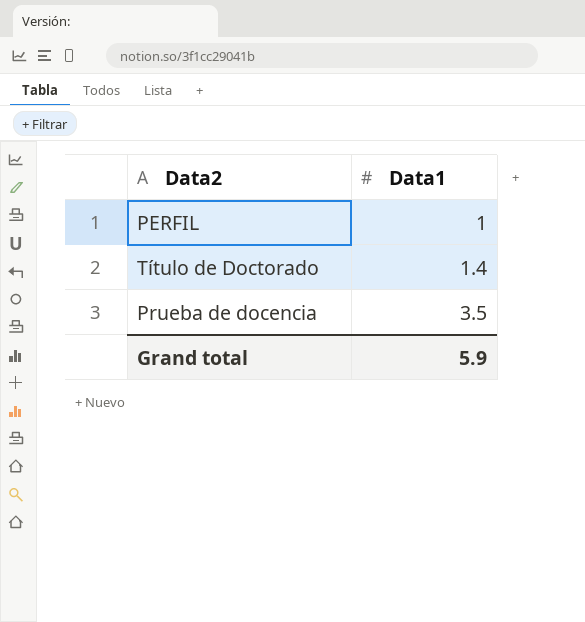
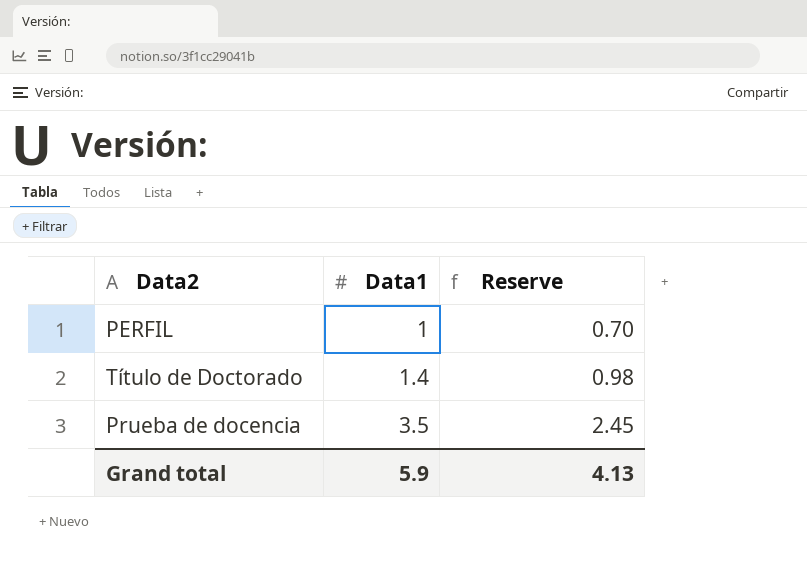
column Reserve | formula: none -> [Data1] * 0.7

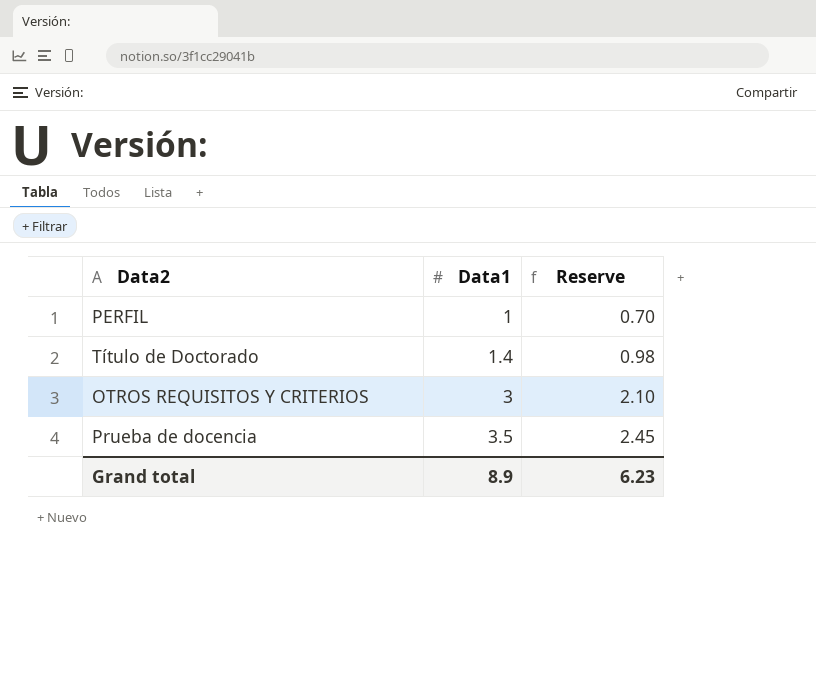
row OTROS REQUISITOS Y CRITERIOS: none -> 3 | 2.10
Grand total | Data1: 5.9 -> 8.9
Grand total | Reserve: 4.13 -> 6.23

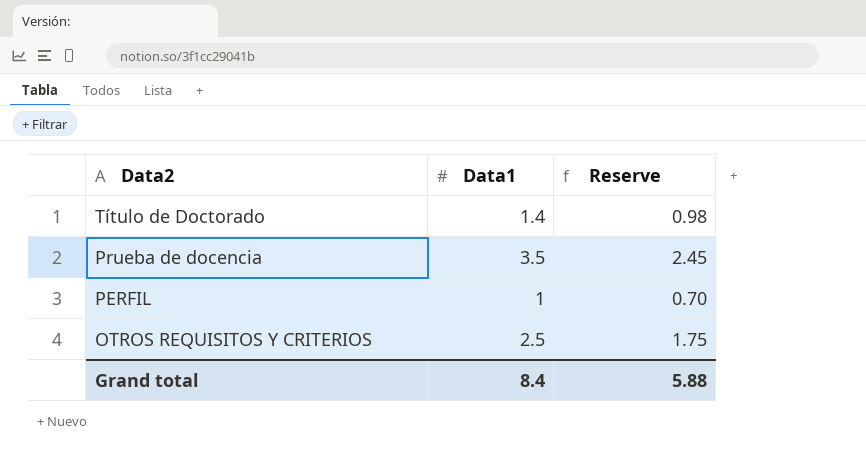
row order: Data1 ascending -> Data2 descending
OTROS REQUISITOS Y CRITERIOS | Data1: 3 -> 2.5
OTROS REQUISITOS Y CRITERIOS | Reserve: 2.10 -> 1.75
Grand total | Data1: 8.9 -> 8.4
Grand total | Reserve: 6.23 -> 5.88

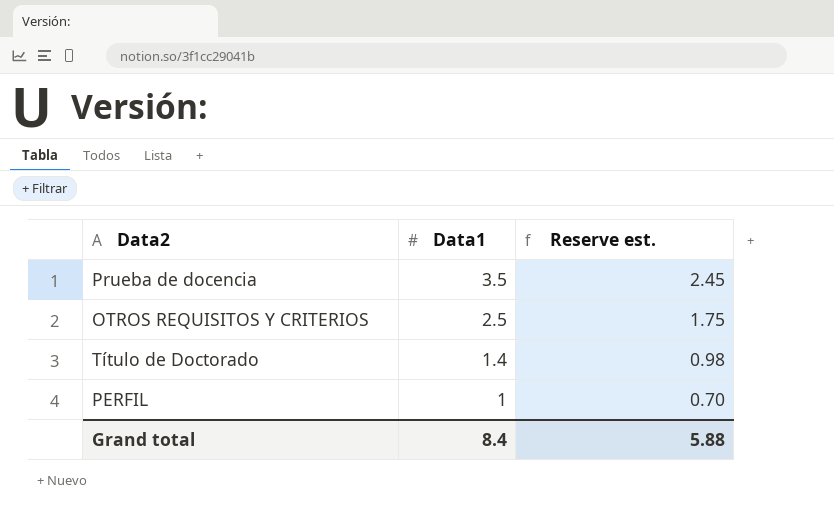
row order: Data2 descending -> Data1 descending
column name: Reserve -> Reserve est.

